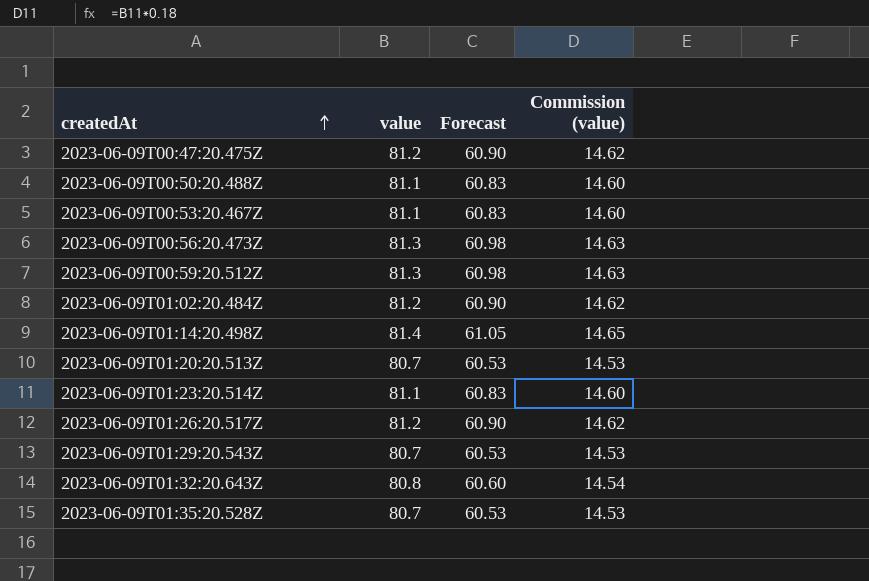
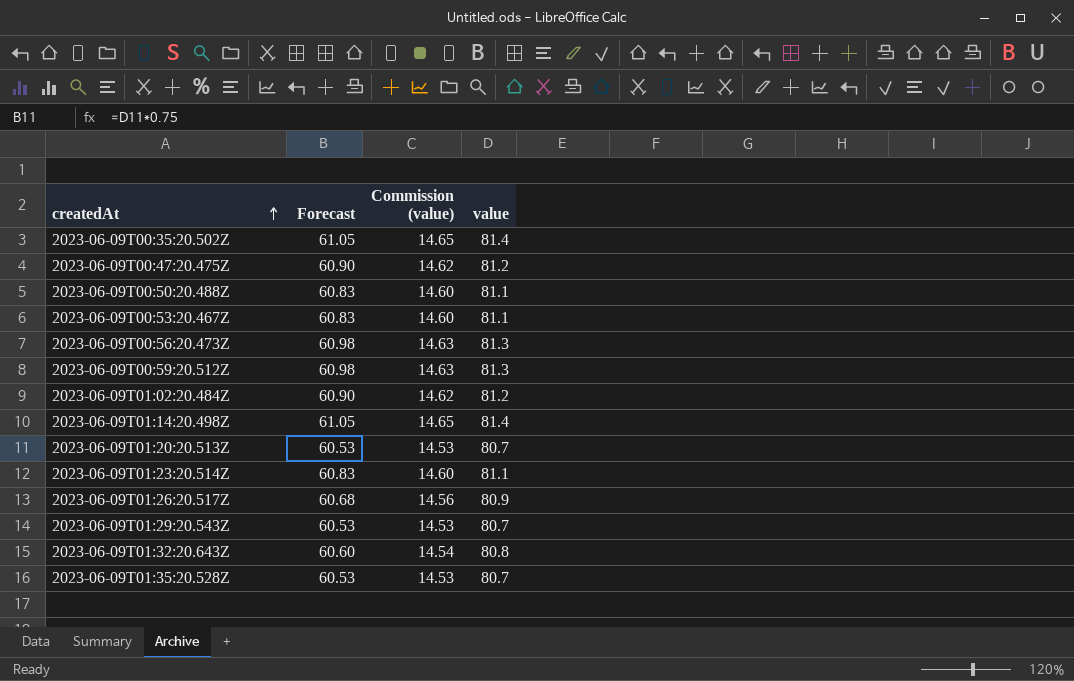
column value | position: 2 -> 4
row 2023-06-09T00:35:20.502Z: none -> 61.05 | 14.65 | 81.4
2023-06-09T01:26:20.517Z | Forecast: 60.90 -> 60.68
2023-06-09T01:26:20.517Z | Commission (value): 14.62 -> 14.56
2023-06-09T01:26:20.517Z | value: 81.2 -> 80.9

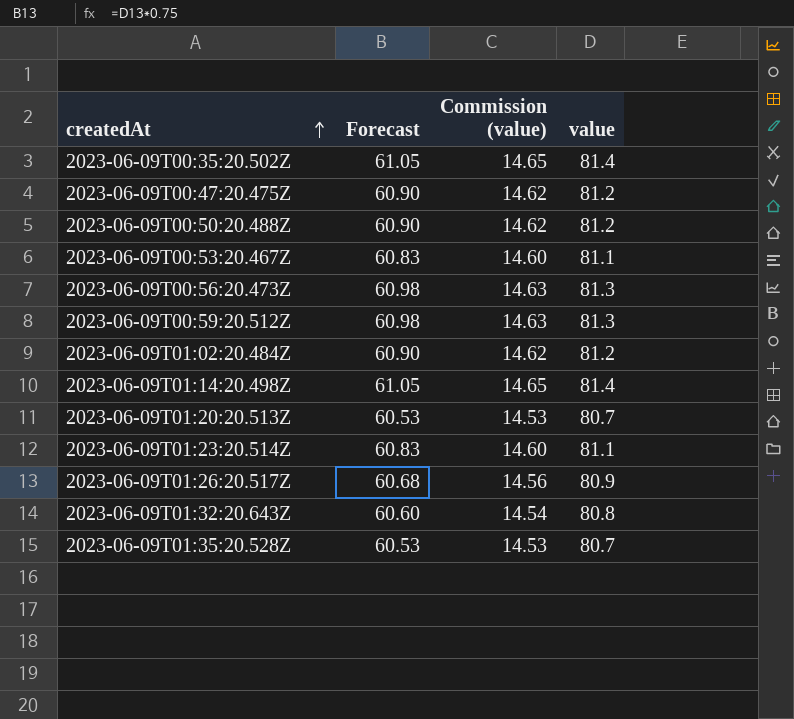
row 2023-06-09T01:29:20.543Z: 60.53 | 14.53 | 80.7 -> none
2023-06-09T00:50:20.488Z | Forecast: 60.83 -> 60.90
2023-06-09T00:50:20.488Z | Commission (value): 14.60 -> 14.62
2023-06-09T00:50:20.488Z | value: 81.1 -> 81.2

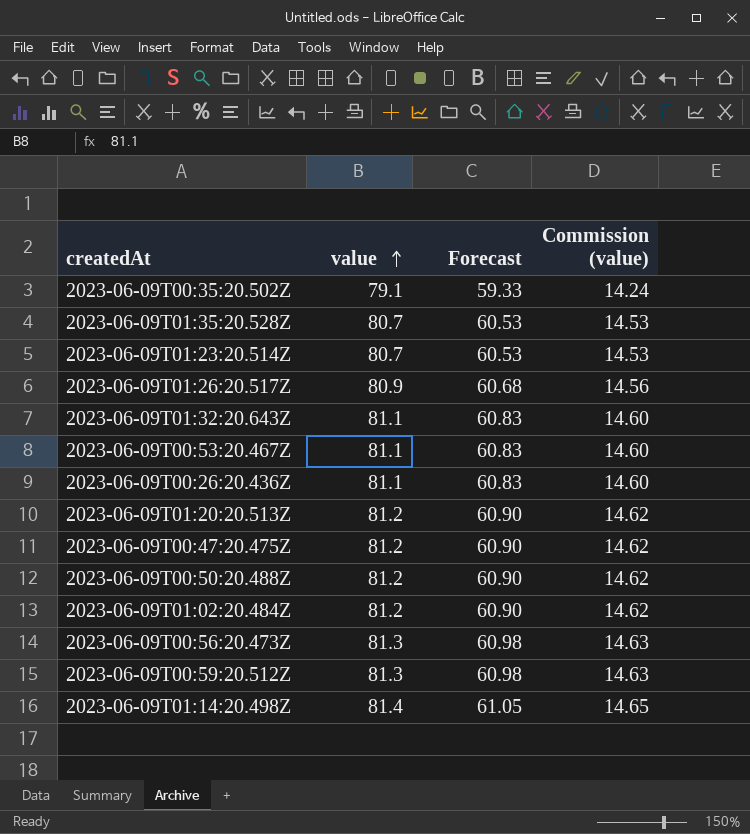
row order: createdAt ascending -> value ascending
column value | position: 4 -> 2
2023-06-09T00:35:20.502Z | value: 81.4 -> 79.1
2023-06-09T00:35:20.502Z | Forecast: 61.05 -> 59.33
2023-06-09T00:35:20.502Z | Commission (value): 14.65 -> 14.24
2023-06-09T01:23:20.514Z | value: 81.1 -> 80.7
2023-06-09T01:23:20.514Z | Forecast: 60.83 -> 60.53
2023-06-09T01:23:20.514Z | Commission (value): 14.60 -> 14.53
2023-06-09T01:32:20.643Z | value: 80.8 -> 81.1
2023-06-09T01:32:20.643Z | Forecast: 60.60 -> 60.83
2023-06-09T01:32:20.643Z | Commission (value): 14.54 -> 14.60
row 2023-06-09T00:26:20.436Z: none -> 81.1 | 60.83 | 14.60
2023-06-09T01:20:20.513Z | value: 80.7 -> 81.2
2023-06-09T01:20:20.513Z | Forecast: 60.53 -> 60.90
2023-06-09T01:20:20.513Z | Commission (value): 14.53 -> 14.62

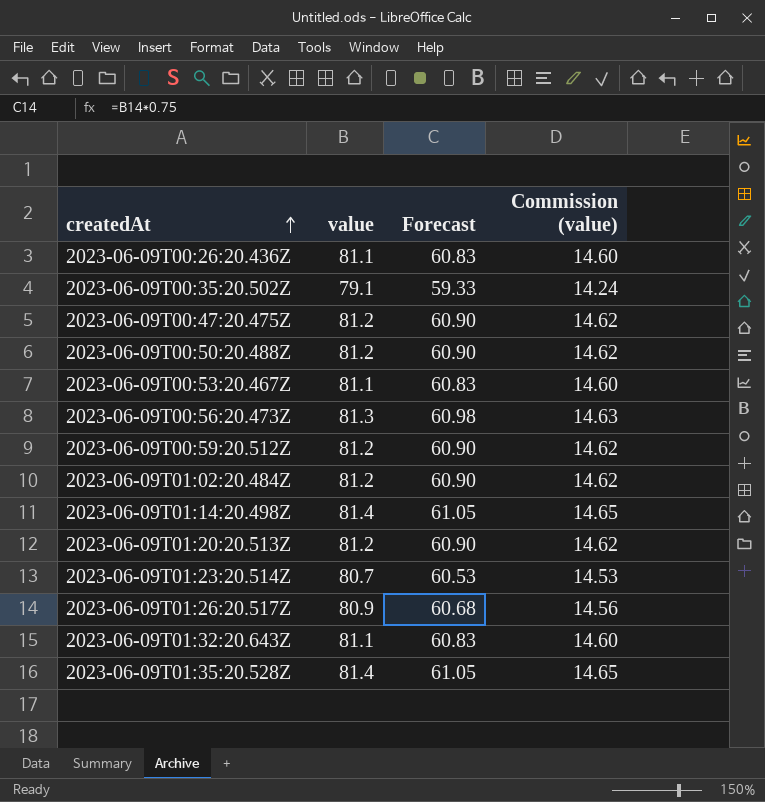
row order: value ascending -> createdAt ascending
2023-06-09T00:59:20.512Z | value: 81.3 -> 81.2
2023-06-09T00:59:20.512Z | Forecast: 60.98 -> 60.90
2023-06-09T00:59:20.512Z | Commission (value): 14.63 -> 14.62
2023-06-09T01:35:20.528Z | value: 80.7 -> 81.4
2023-06-09T01:35:20.528Z | Forecast: 60.53 -> 61.05
2023-06-09T01:35:20.528Z | Commission (value): 14.53 -> 14.65

